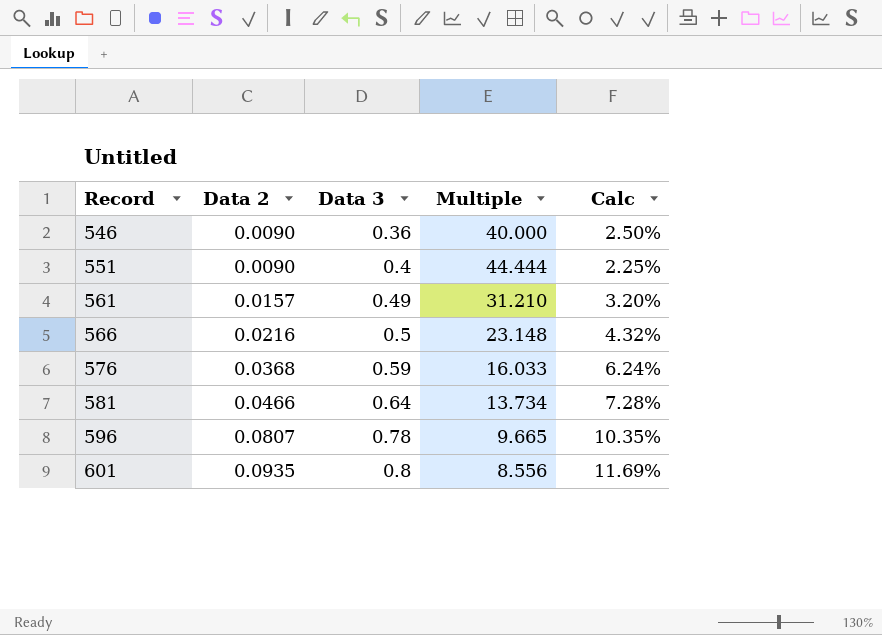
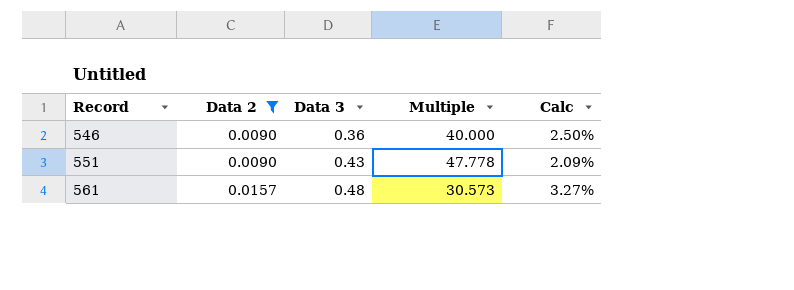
filter: none -> Data 2 <= 0.0157
551 | Data 3: 0.4 -> 0.43
551 | Multiple: 44.444 -> 47.778
551 | Calc: 2.25% -> 2.09%
561 | Data 3: 0.49 -> 0.48
561 | Multiple: 31.210 -> 30.573
561 | Calc: 3.20% -> 3.27%

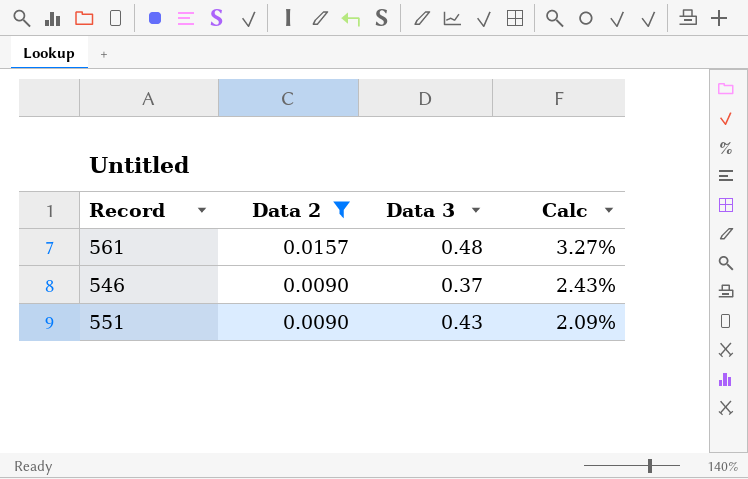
row order: Record ascending -> Data 2 descending
column Multiple | formula: [Data 3] / [Data 2] -> none
546 | Data 3: 0.36 -> 0.37
546 | Calc: 2.50% -> 2.43%

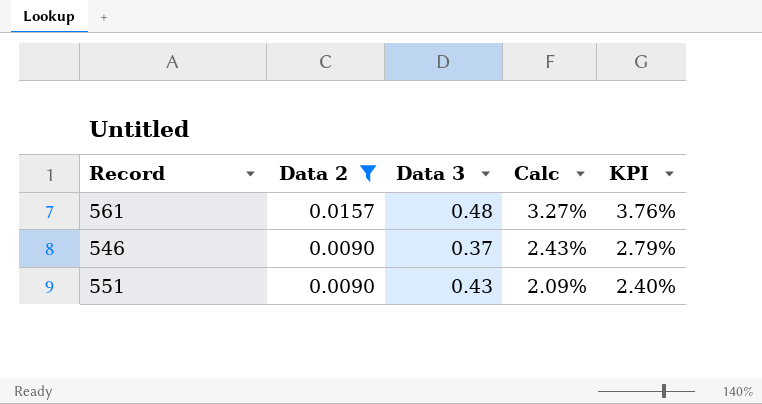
column KPI | formula: none -> [Calc] * 1.15

